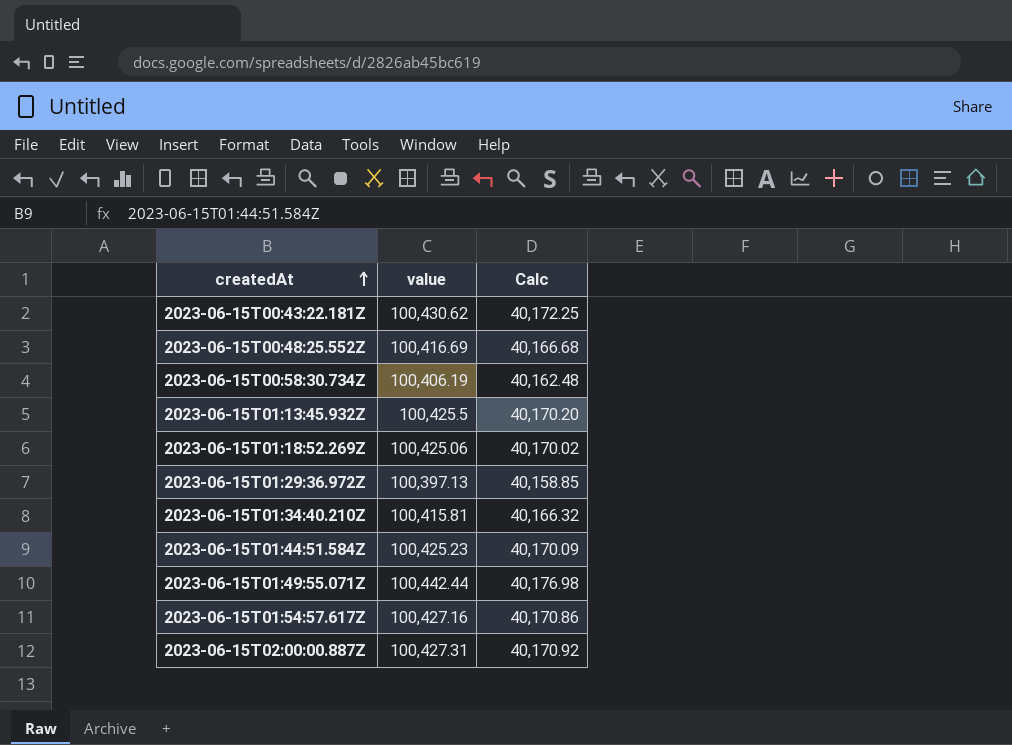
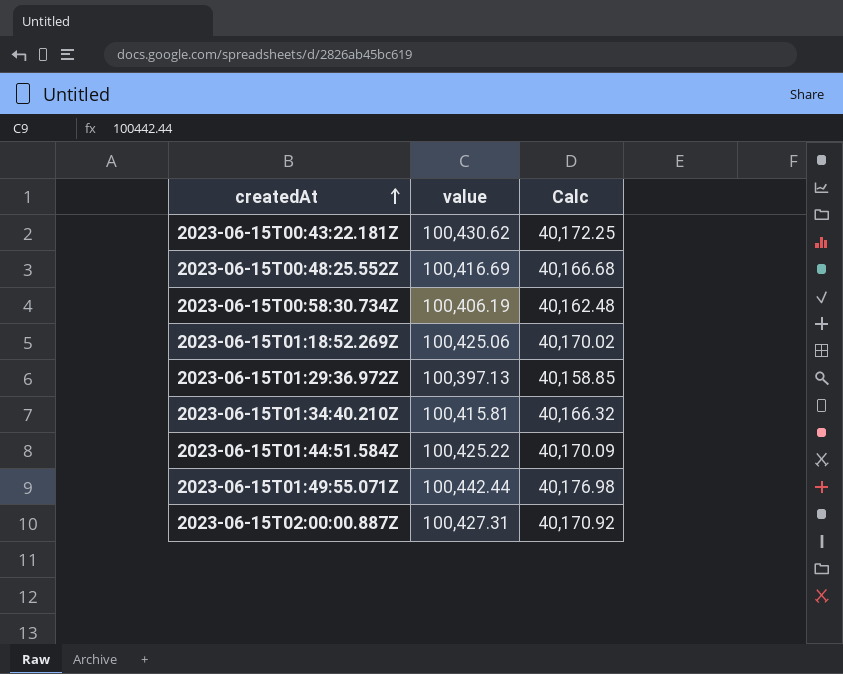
row 2023-06-15T01:13:45.932Z: 100,425.5 | 40,170.20 -> none
row 2023-06-15T01:54:57.617Z: 100,427.16 | 40,170.86 -> none
2023-06-15T01:44:51.584Z | value: 100,425.23 -> 100,425.22

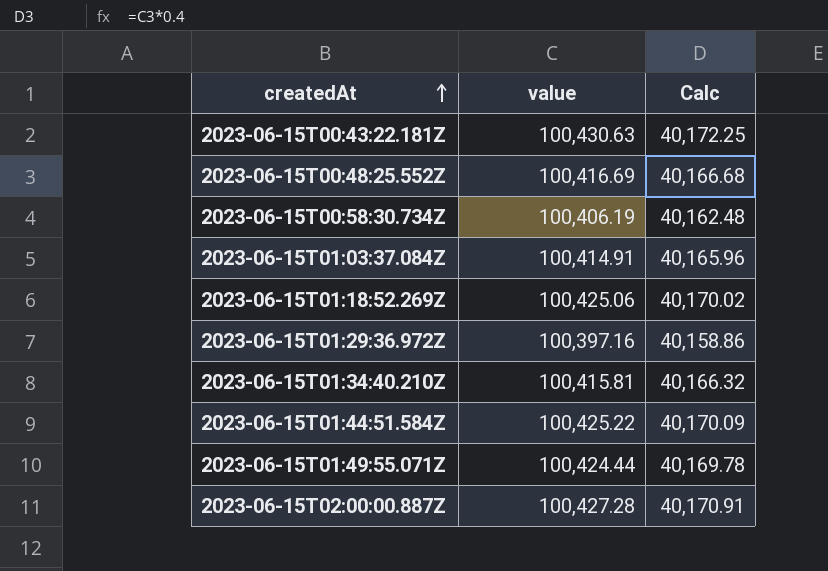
2023-06-15T00:43:22.181Z | value: 100,430.62 -> 100,430.63
row 2023-06-15T01:03:37.084Z: none -> 100,414.91 | 40,165.96
2023-06-15T01:29:36.972Z | value: 100,397.13 -> 100,397.16
2023-06-15T01:29:36.972Z | Calc: 40,158.85 -> 40,158.86
2023-06-15T01:49:55.071Z | value: 100,442.44 -> 100,424.44
2023-06-15T01:49:55.071Z | Calc: 40,176.98 -> 40,169.78
2023-06-15T02:00:00.887Z | value: 100,427.31 -> 100,427.28
2023-06-15T02:00:00.887Z | Calc: 40,170.92 -> 40,170.91

